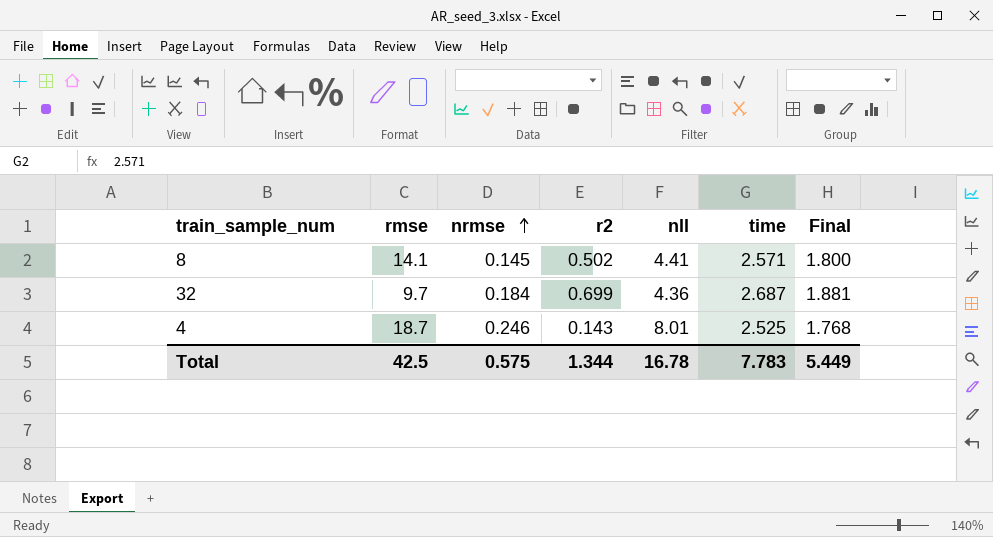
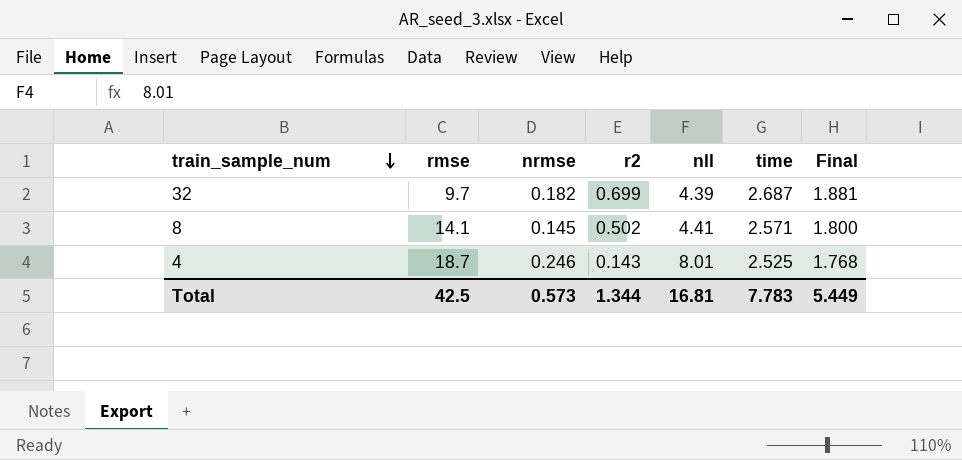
row order: nrmse ascending -> train_sample_num descending
32 | nrmse: 0.184 -> 0.182
32 | nll: 4.36 -> 4.39
Total | nrmse: 0.575 -> 0.573
Total | nll: 16.78 -> 16.81

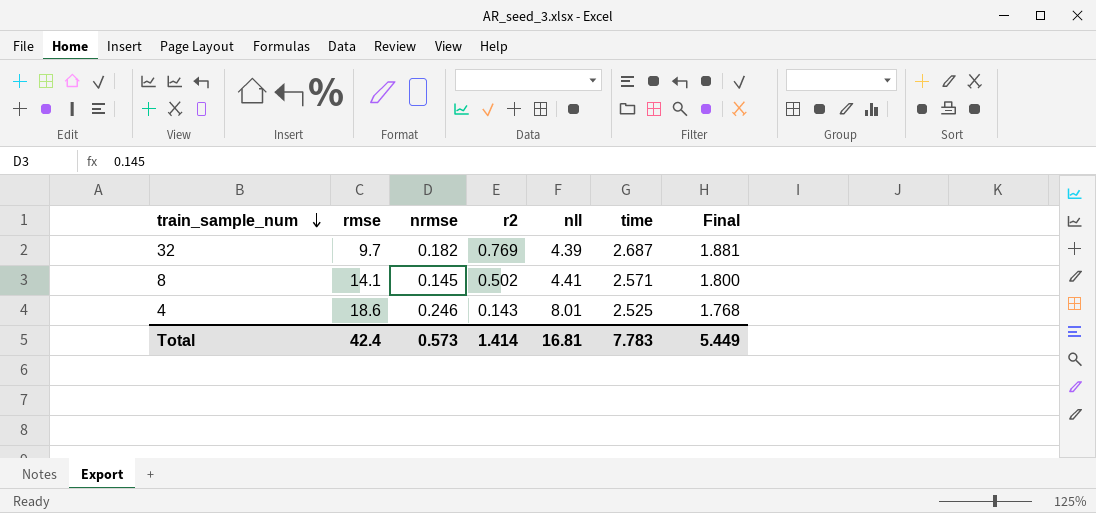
32 | r2: 0.699 -> 0.769
4 | rmse: 18.7 -> 18.6
Total | rmse: 42.5 -> 42.4
Total | r2: 1.344 -> 1.414

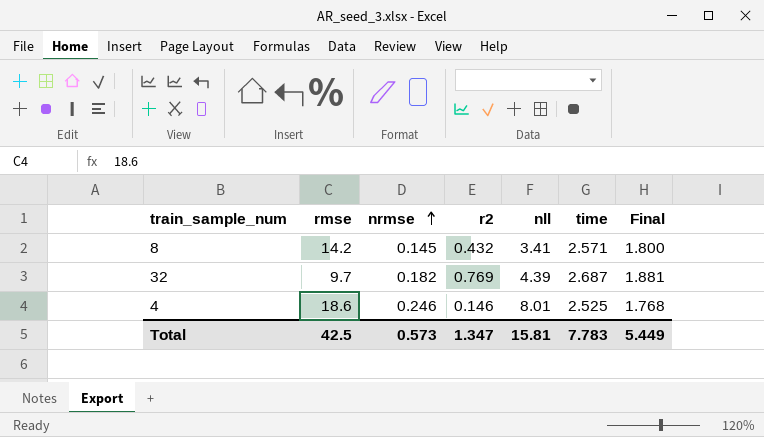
row order: train_sample_num descending -> nrmse ascending
8 | rmse: 14.1 -> 14.2
8 | r2: 0.502 -> 0.432
8 | nll: 4.41 -> 3.41
4 | r2: 0.143 -> 0.146
Total | rmse: 42.4 -> 42.5
Total | r2: 1.414 -> 1.347
Total | nll: 16.81 -> 15.81

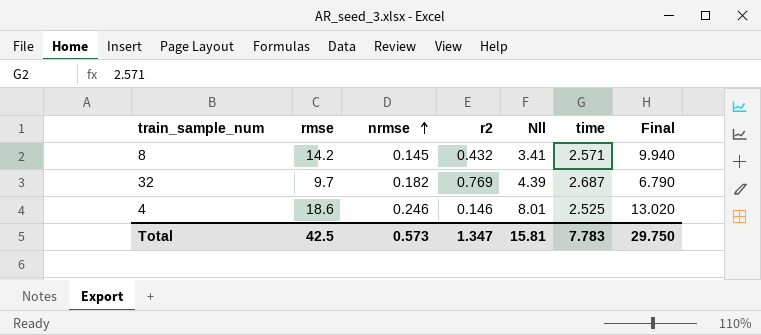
column name: nll -> Nll
column Final | formula: [time] * 0.7 -> [rmse] * 0.7
Total | Final: 5.449 -> 29.750

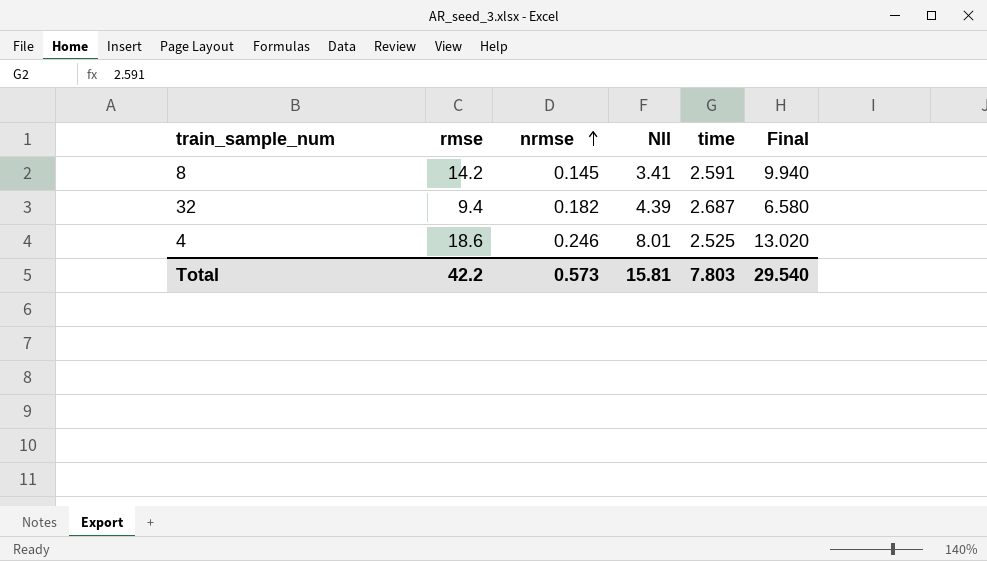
column r2 | position: 4 -> none
8 | time: 2.571 -> 2.591
32 | rmse: 9.7 -> 9.4
32 | Final: 6.790 -> 6.580
Total | rmse: 42.5 -> 42.2
Total | time: 7.783 -> 7.803
Total | Final: 29.750 -> 29.540

